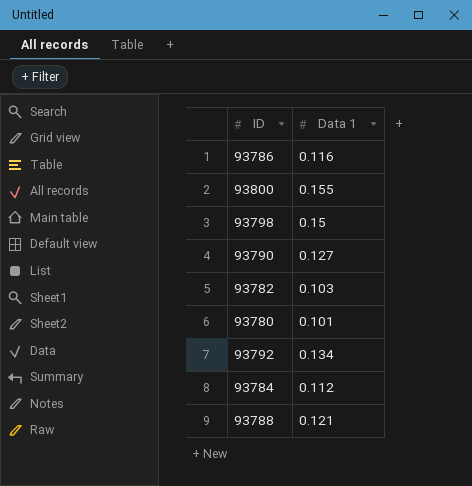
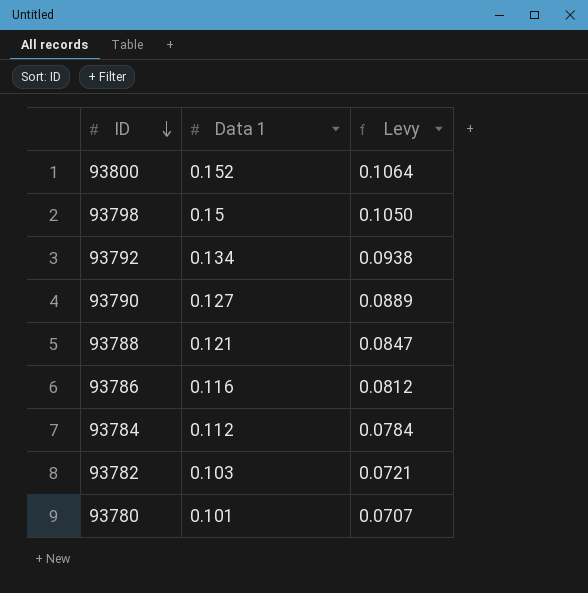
row order: none -> ID descending
column Levy | formula: none -> [Data 1] * 0.7
93800 | Data 1: 0.155 -> 0.152

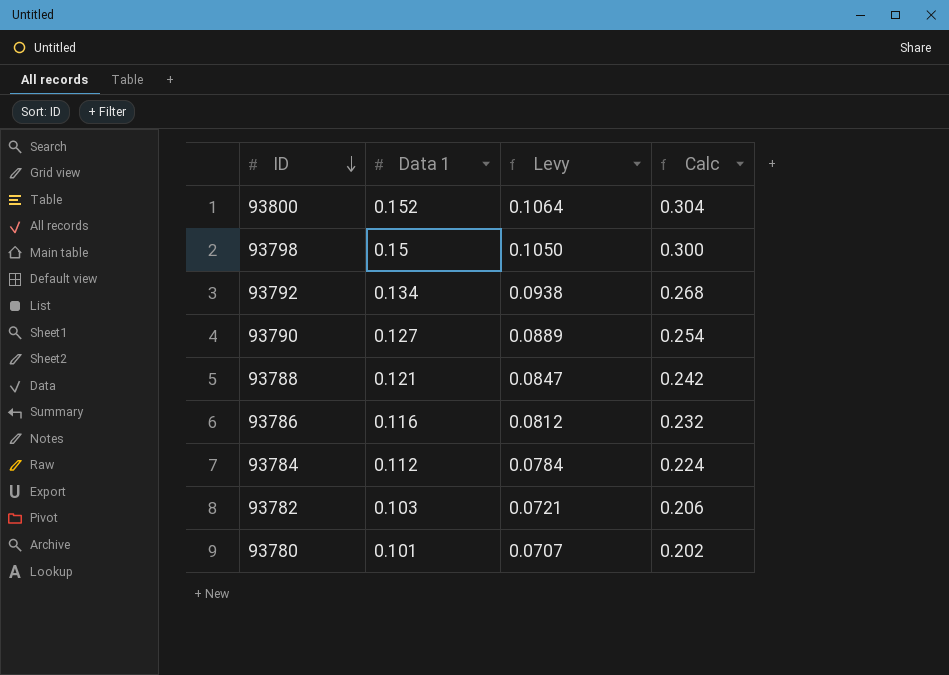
column Calc | formula: none -> [Data 1] * 2

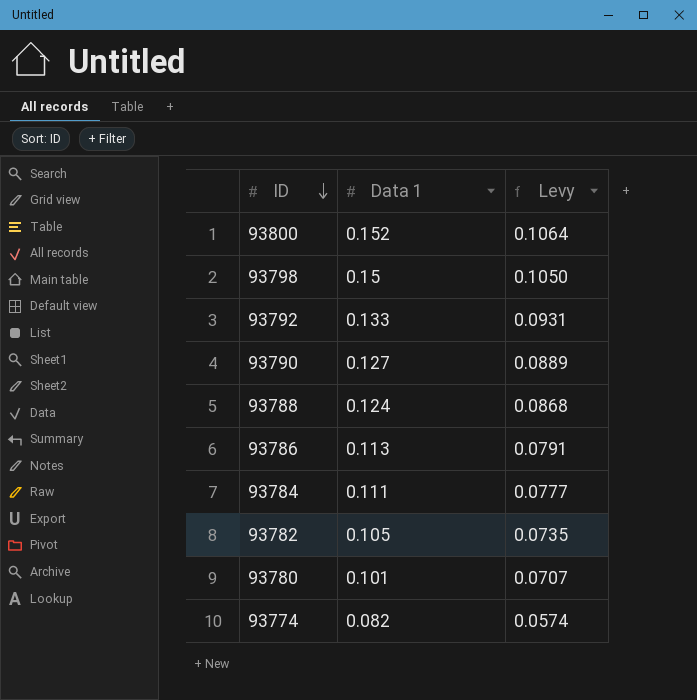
column Calc | formula: [Data 1] * 2 -> none
93792 | Data 1: 0.134 -> 0.133
93792 | Levy: 0.0938 -> 0.0931
93788 | Data 1: 0.121 -> 0.124
93788 | Levy: 0.0847 -> 0.0868
93786 | Data 1: 0.116 -> 0.113
93786 | Levy: 0.0812 -> 0.0791
93784 | Data 1: 0.112 -> 0.111
93784 | Levy: 0.0784 -> 0.0777
93782 | Data 1: 0.103 -> 0.105
93782 | Levy: 0.0721 -> 0.0735
row 93774: none -> 0.082 | 0.0574

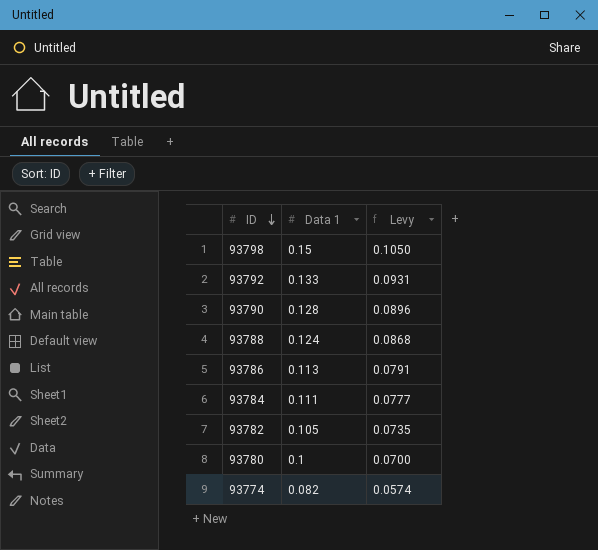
row 93800: 0.152 | 0.1064 -> none
93790 | Data 1: 0.127 -> 0.128
93790 | Levy: 0.0889 -> 0.0896
93780 | Data 1: 0.101 -> 0.1
93780 | Levy: 0.0707 -> 0.0700

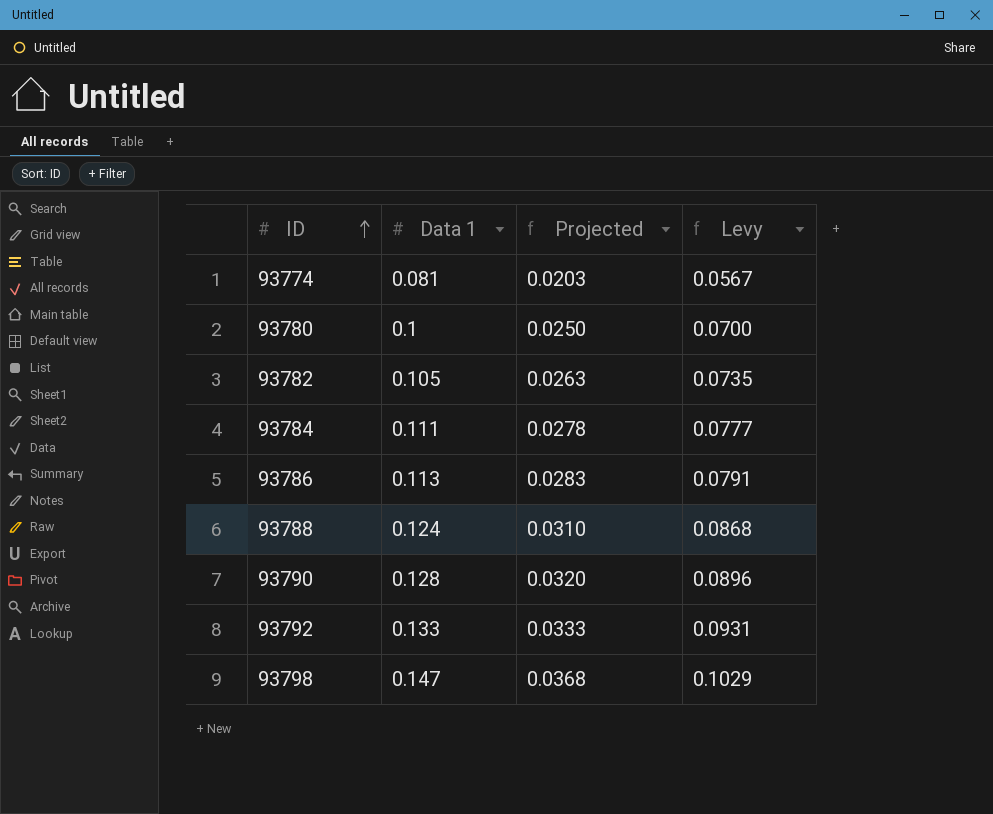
row order: ID descending -> ID ascending
column Projected | formula: none -> [Data 1] * 0.25
93774 | Data 1: 0.082 -> 0.081
93774 | Levy: 0.0574 -> 0.0567
93798 | Data 1: 0.15 -> 0.147
93798 | Levy: 0.1050 -> 0.1029

